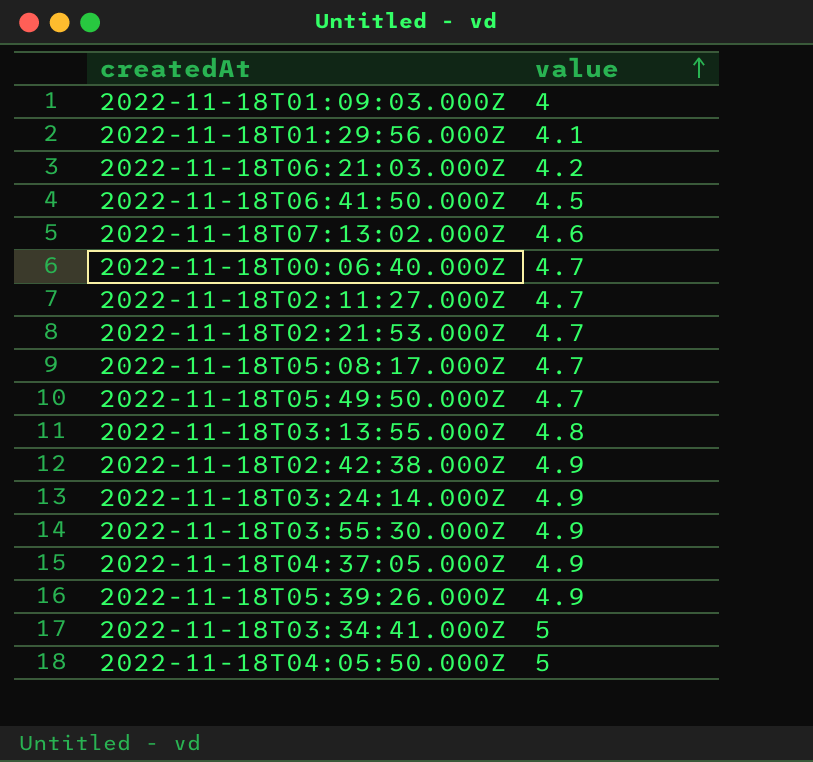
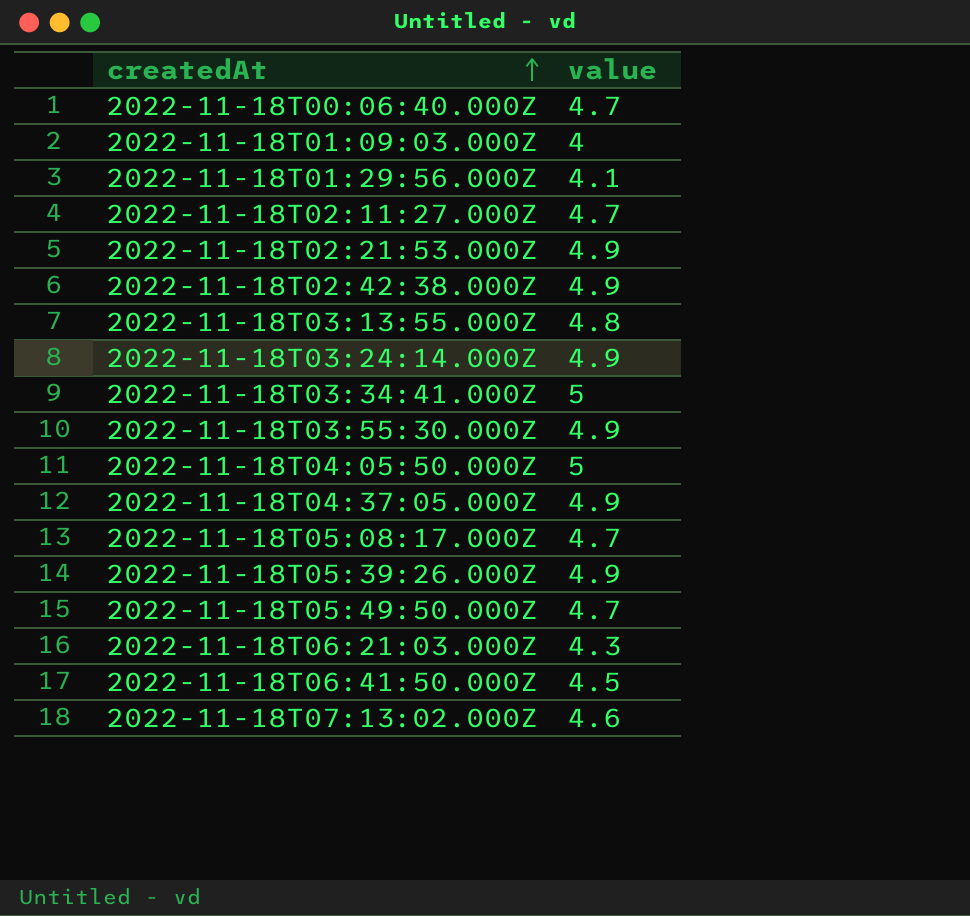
row order: value ascending -> createdAt ascending
2022-11-18T02:21:53.000Z | value: 4.7 -> 4.9
2022-11-18T06:21:03.000Z | value: 4.2 -> 4.3

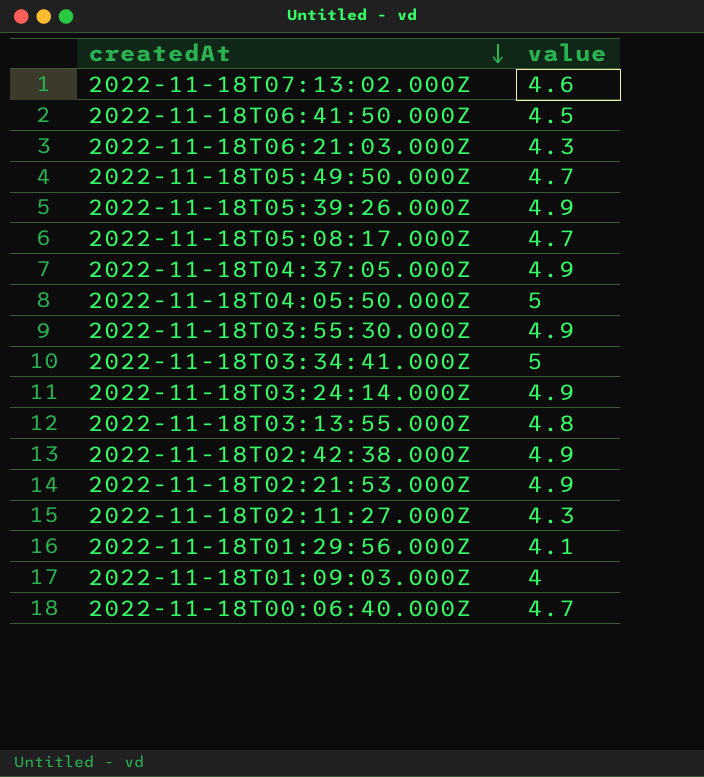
row order: createdAt ascending -> createdAt descending
2022-11-18T02:11:27.000Z | value: 4.7 -> 4.3

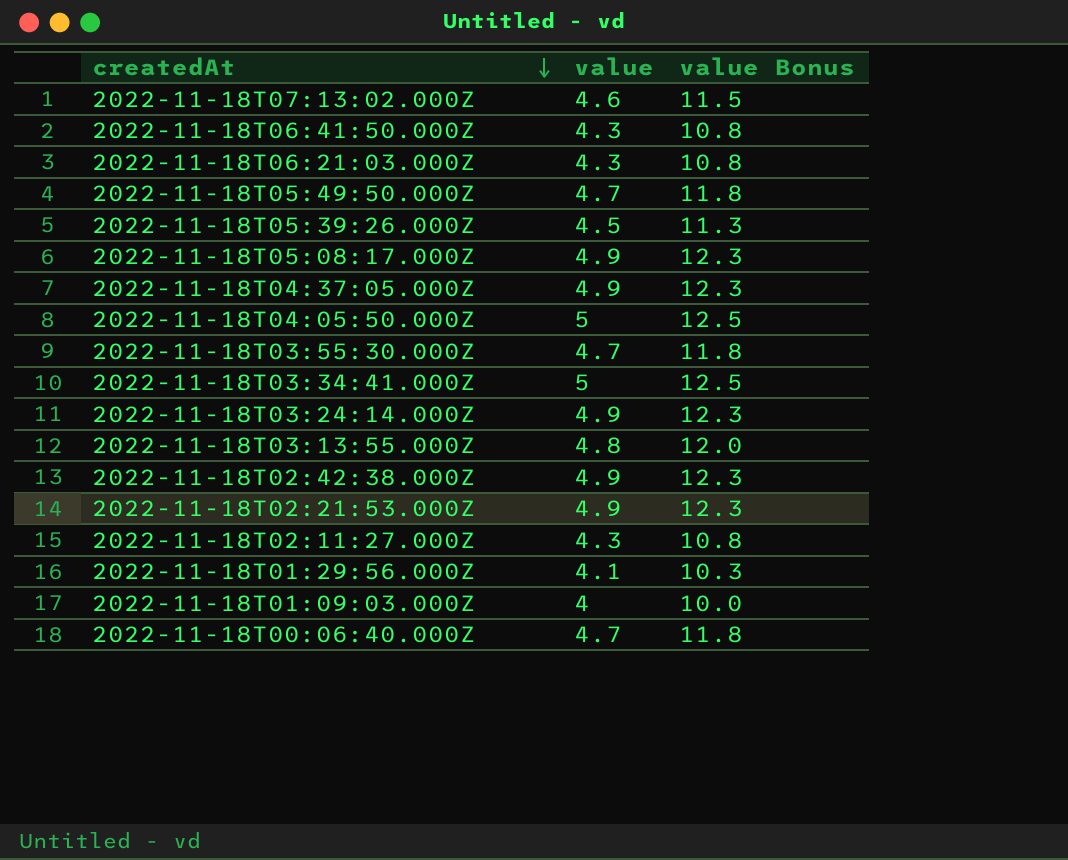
column value Bonus | formula: none -> [value] * 2.5
2022-11-18T06:41:50.000Z | value: 4.5 -> 4.3
2022-11-18T05:39:26.000Z | value: 4.9 -> 4.5
2022-11-18T05:08:17.000Z | value: 4.7 -> 4.9
2022-11-18T03:55:30.000Z | value: 4.9 -> 4.7

